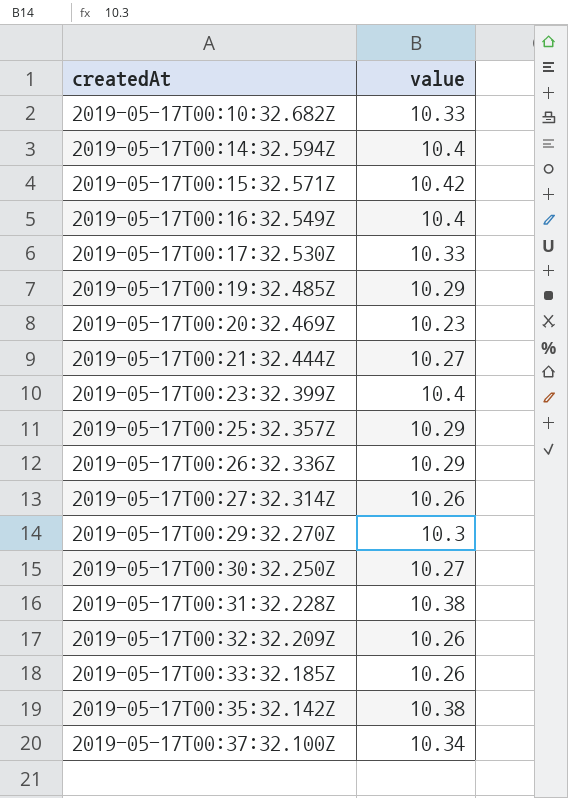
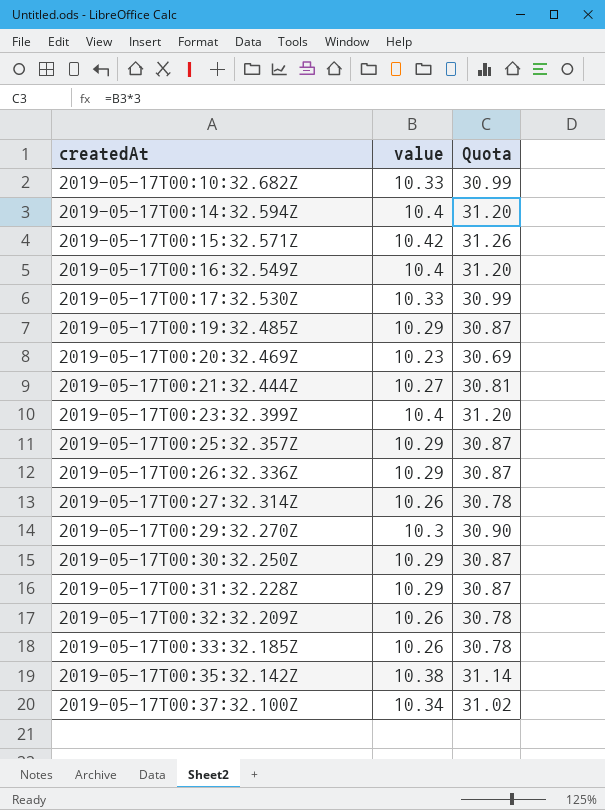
column Quota | formula: none -> [value] * 3
2019-05-17T00:30:32.250Z | value: 10.27 -> 10.29
2019-05-17T00:31:32.228Z | value: 10.38 -> 10.29

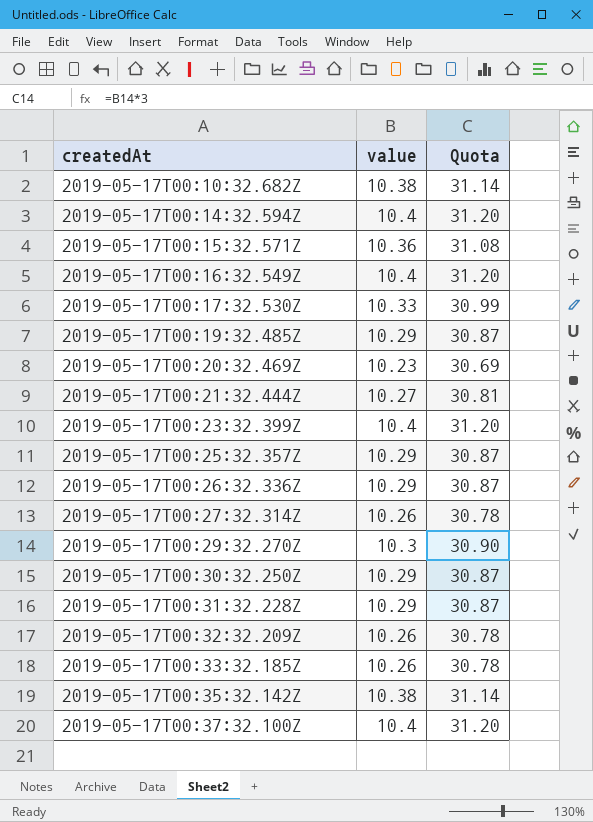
2019-05-17T00:10:32.682Z | value: 10.33 -> 10.38
2019-05-17T00:10:32.682Z | Quota: 30.99 -> 31.14
2019-05-17T00:15:32.571Z | value: 10.42 -> 10.36
2019-05-17T00:15:32.571Z | Quota: 31.26 -> 31.08
2019-05-17T00:37:32.100Z | value: 10.34 -> 10.4
2019-05-17T00:37:32.100Z | Quota: 31.02 -> 31.20

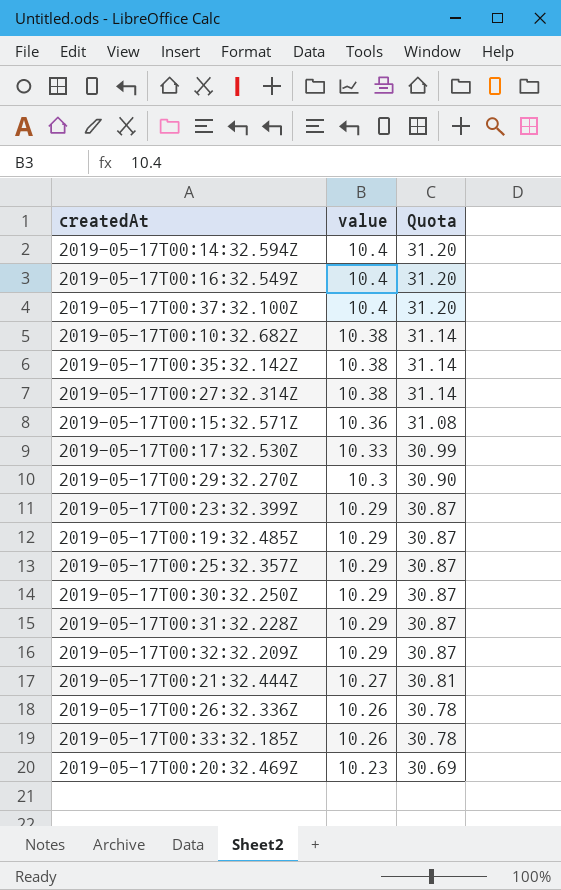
row order: createdAt ascending -> value descending
2019-05-17T00:27:32.314Z | value: 10.26 -> 10.38
2019-05-17T00:27:32.314Z | Quota: 30.78 -> 31.14
2019-05-17T00:23:32.399Z | value: 10.4 -> 10.29
2019-05-17T00:23:32.399Z | Quota: 31.20 -> 30.87
2019-05-17T00:32:32.209Z | value: 10.26 -> 10.29
2019-05-17T00:32:32.209Z | Quota: 30.78 -> 30.87
2019-05-17T00:26:32.336Z | value: 10.29 -> 10.26
2019-05-17T00:26:32.336Z | Quota: 30.87 -> 30.78

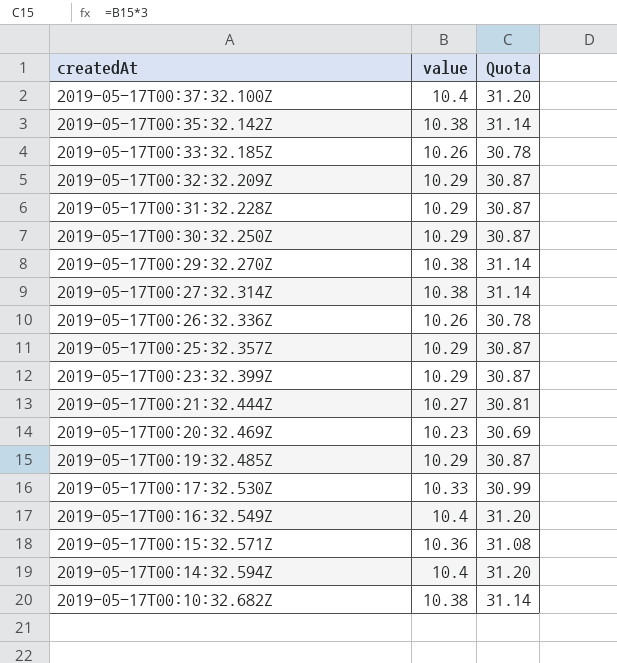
row order: value descending -> createdAt descending
2019-05-17T00:29:32.270Z | value: 10.3 -> 10.38
2019-05-17T00:29:32.270Z | Quota: 30.90 -> 31.14

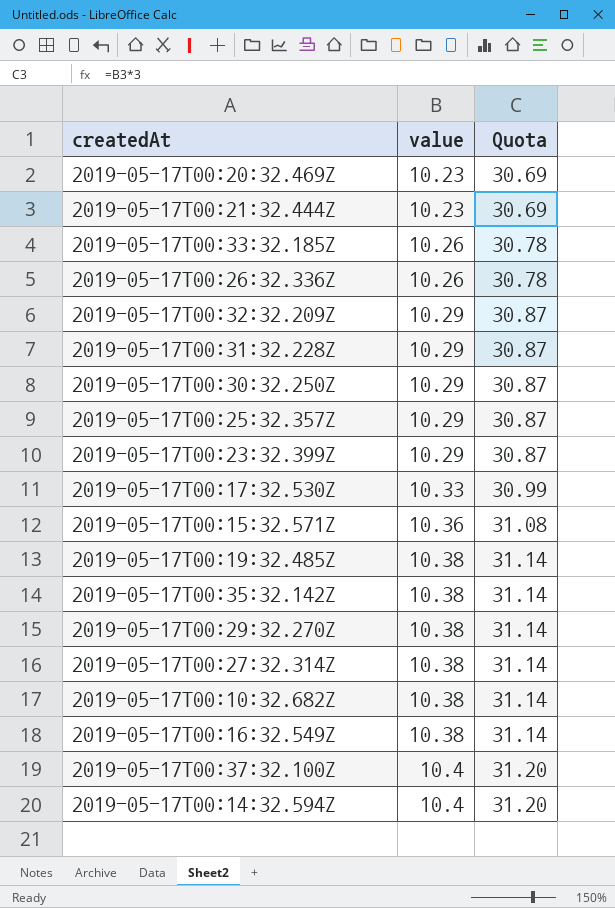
row order: createdAt descending -> value ascending
2019-05-17T00:21:32.444Z | value: 10.27 -> 10.23
2019-05-17T00:21:32.444Z | Quota: 30.81 -> 30.69
2019-05-17T00:19:32.485Z | value: 10.29 -> 10.38
2019-05-17T00:19:32.485Z | Quota: 30.87 -> 31.14
2019-05-17T00:16:32.549Z | value: 10.4 -> 10.38
2019-05-17T00:16:32.549Z | Quota: 31.20 -> 31.14

